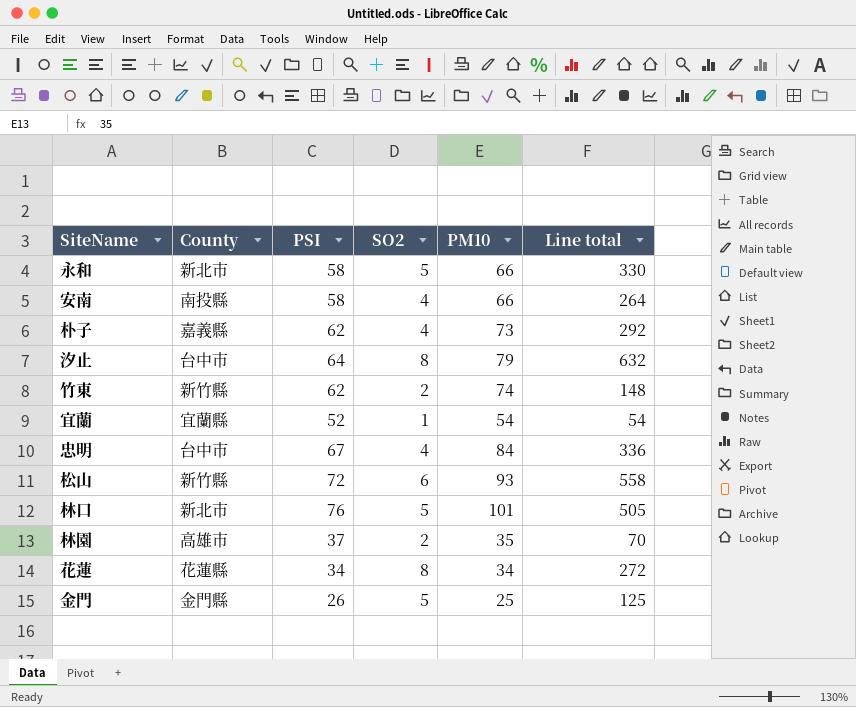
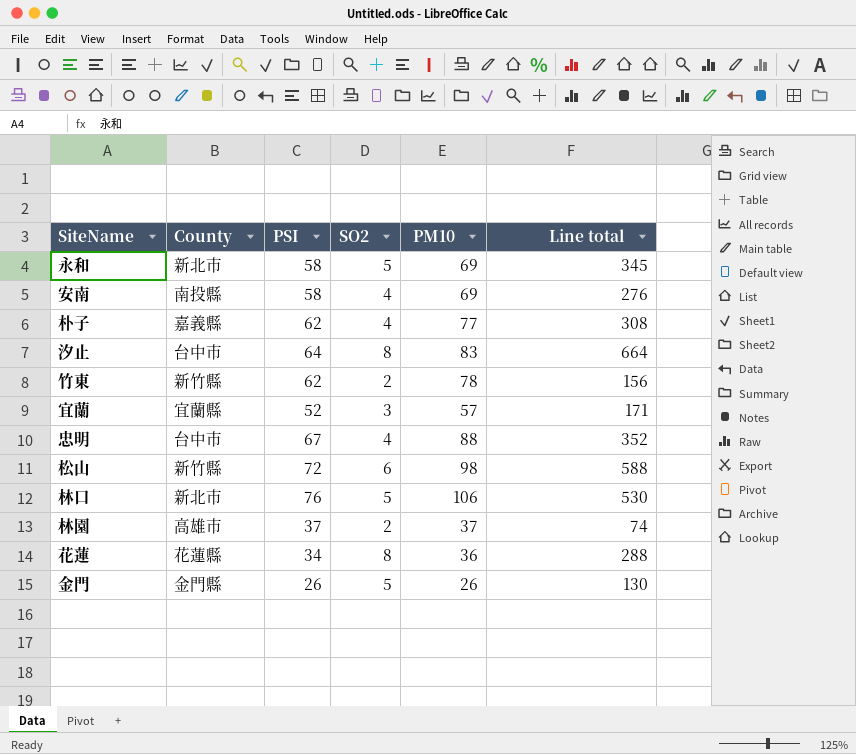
永和 | PM10: 66 -> 69
永和 | Line total: 330 -> 345
安南 | PM10: 66 -> 69
安南 | Line total: 264 -> 276
朴子 | PM10: 73 -> 77
朴子 | Line total: 292 -> 308
汐止 | PM10: 79 -> 83
汐止 | Line total: 632 -> 664
竹東 | PM10: 74 -> 78
竹東 | Line total: 148 -> 156
宜蘭 | SO2: 1 -> 3
宜蘭 | PM10: 54 -> 57
宜蘭 | Line total: 54 -> 171
忠明 | PM10: 84 -> 88
忠明 | Line total: 336 -> 352
松山 | PM10: 93 -> 98
松山 | Line total: 558 -> 588
林口 | PM10: 101 -> 106
林口 | Line total: 505 -> 530
林園 | PM10: 35 -> 37
林園 | Line total: 70 -> 74
花蓮 | PM10: 34 -> 36
花蓮 | Line total: 272 -> 288
金門 | PM10: 25 -> 26
金門 | Line total: 125 -> 130

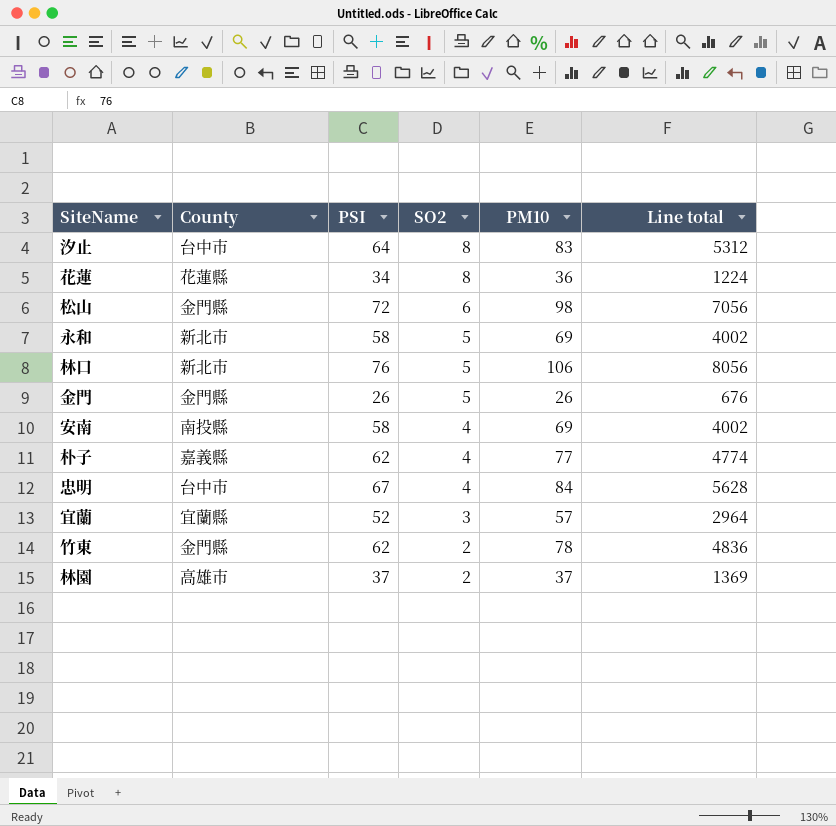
row order: none -> SO2 descending
column Line total | formula: [SO2] * [PM10] -> [PSI] * [PM10]
松山 | County: 新竹縣 -> 金門縣
忠明 | PM10: 88 -> 84
竹東 | County: 新竹縣 -> 金門縣

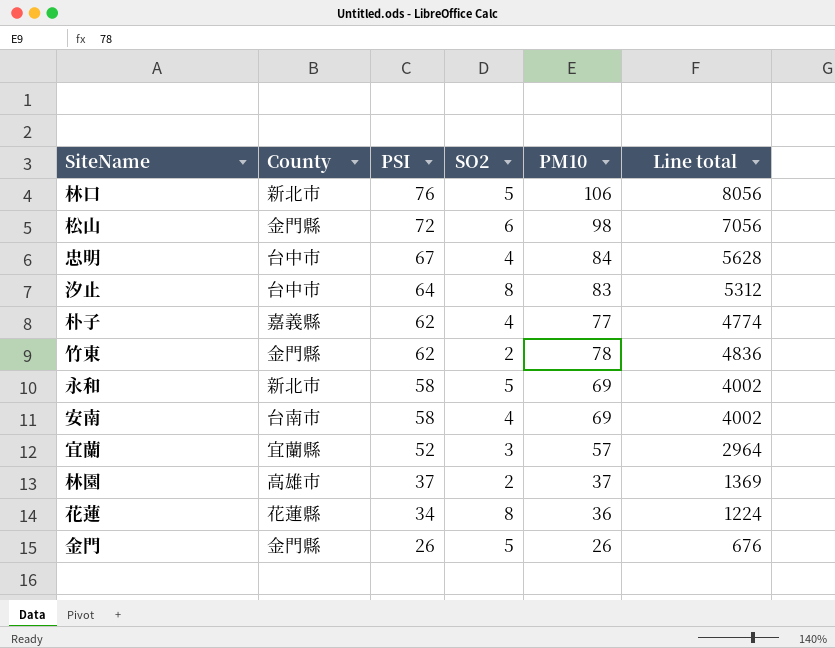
row order: SO2 descending -> PSI descending
安南 | County: 南投縣 -> 台南市

